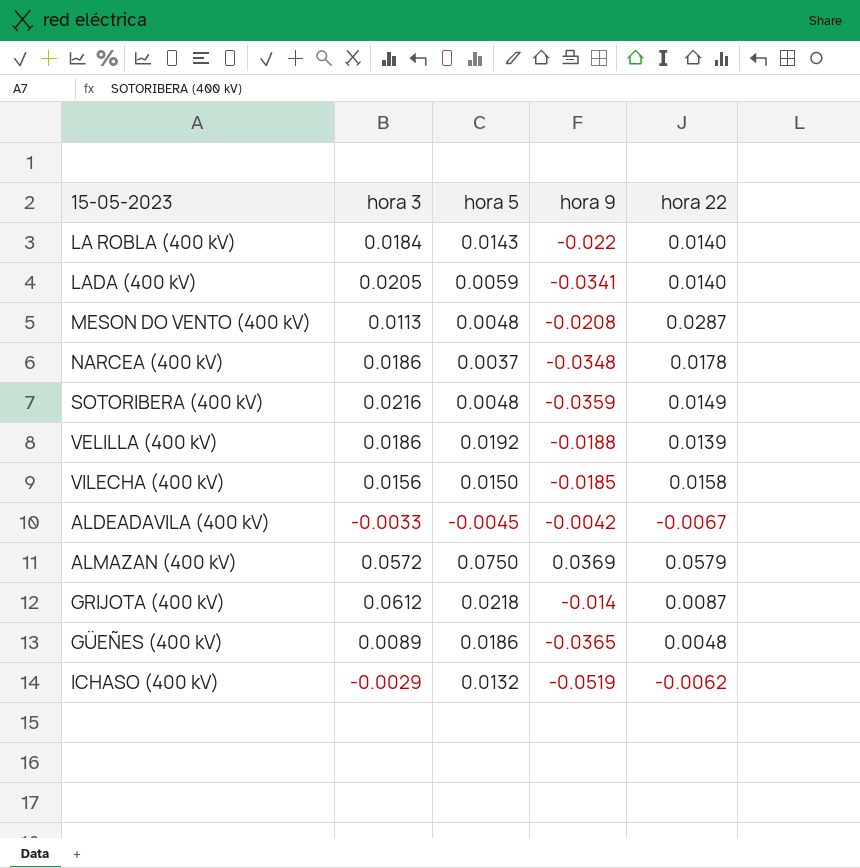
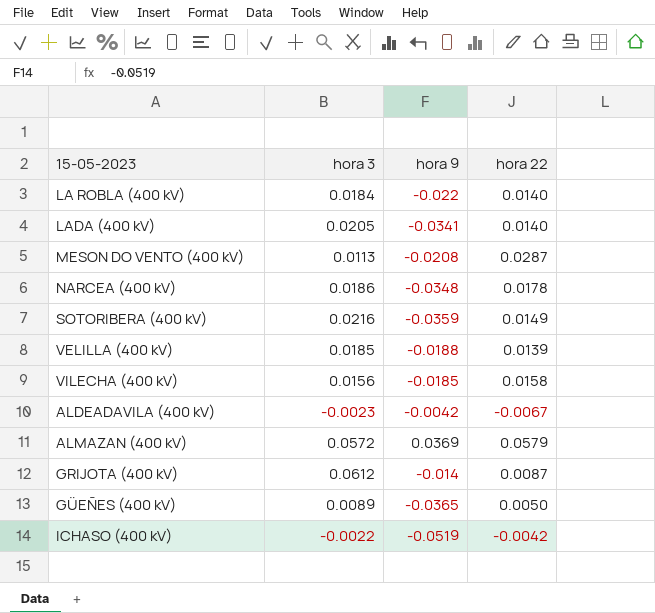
column hora 5 | position: 3 -> none
VELILLA (400 kV) | hora 3: 0.0186 -> 0.0185
ALDEADAVILA (400 kV) | hora 3: -0.0033 -> -0.0023
GÜEÑES (400 kV) | hora 22: 0.0048 -> 0.0050
ICHASO (400 kV) | hora 3: -0.0029 -> -0.0022
ICHASO (400 kV) | hora 22: -0.0062 -> -0.0042

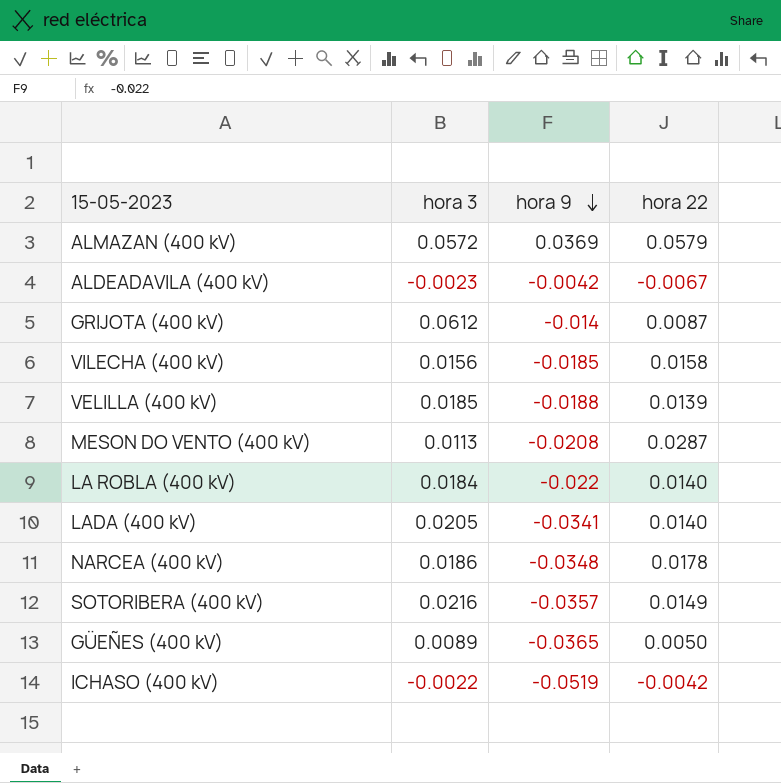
row order: none -> hora 9 descending
SOTORIBERA (400 kV) | hora 9: -0.0359 -> -0.0357

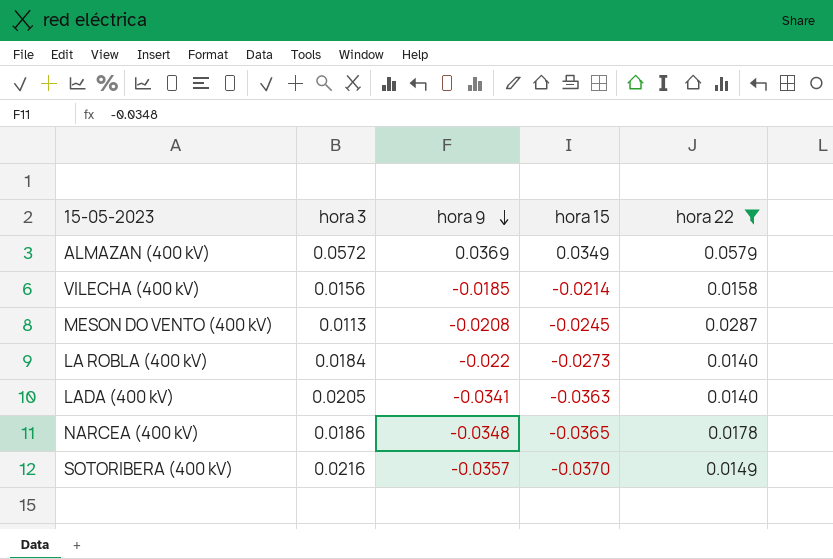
filter: none -> hora 22 >= 0.0140
column hora 15 | position: none -> 4

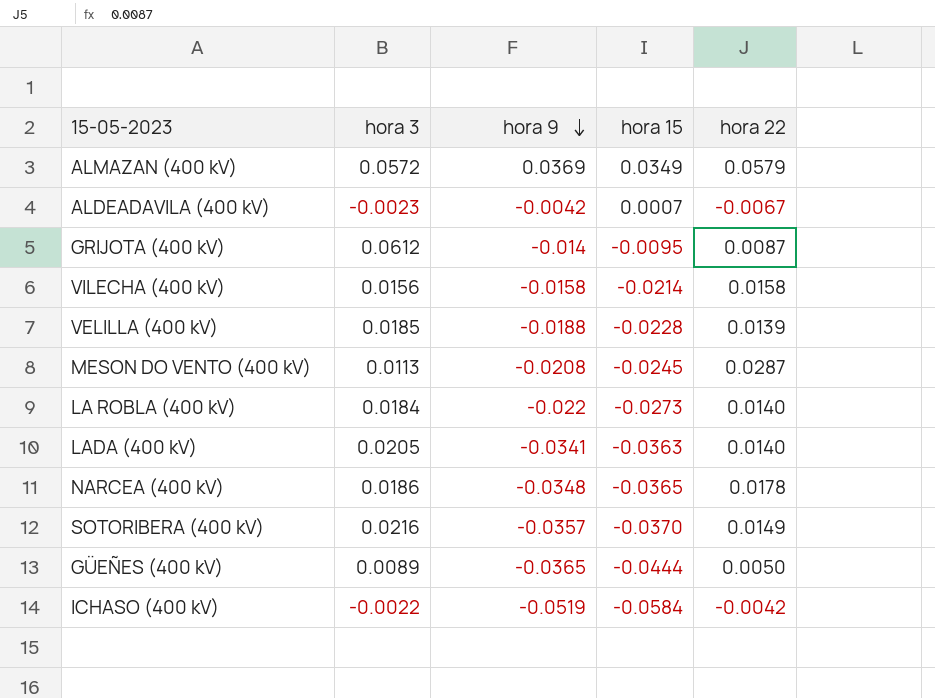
filter: hora 22 >= 0.0140 -> none
VILECHA (400 kV) | hora 9: -0.0185 -> -0.0158

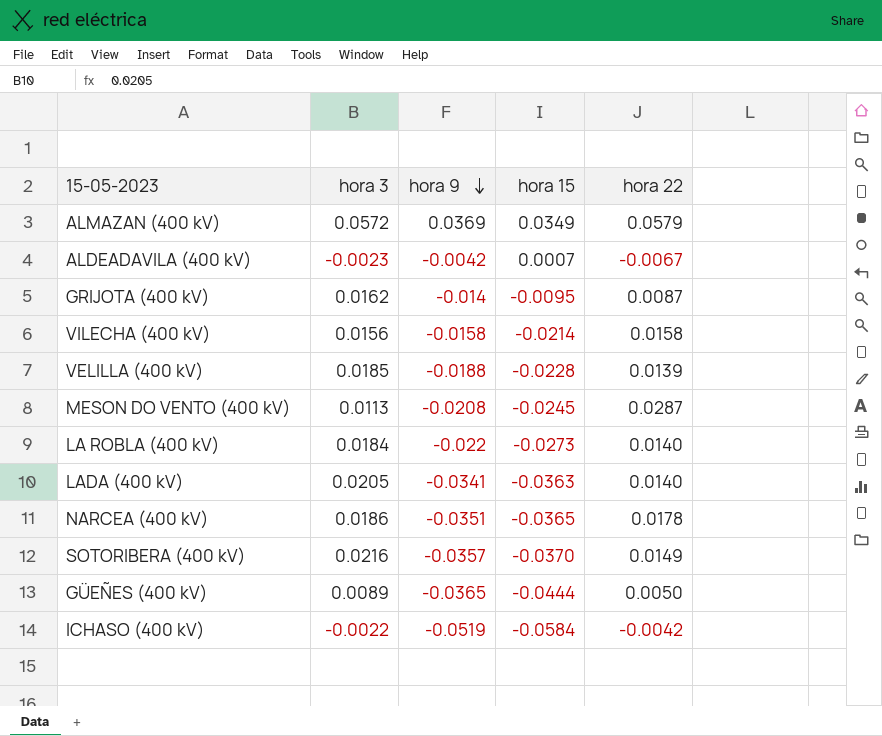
GRIJOTA (400 kV) | hora 3: 0.0612 -> 0.0162
NARCEA (400 kV) | hora 9: -0.0348 -> -0.0351

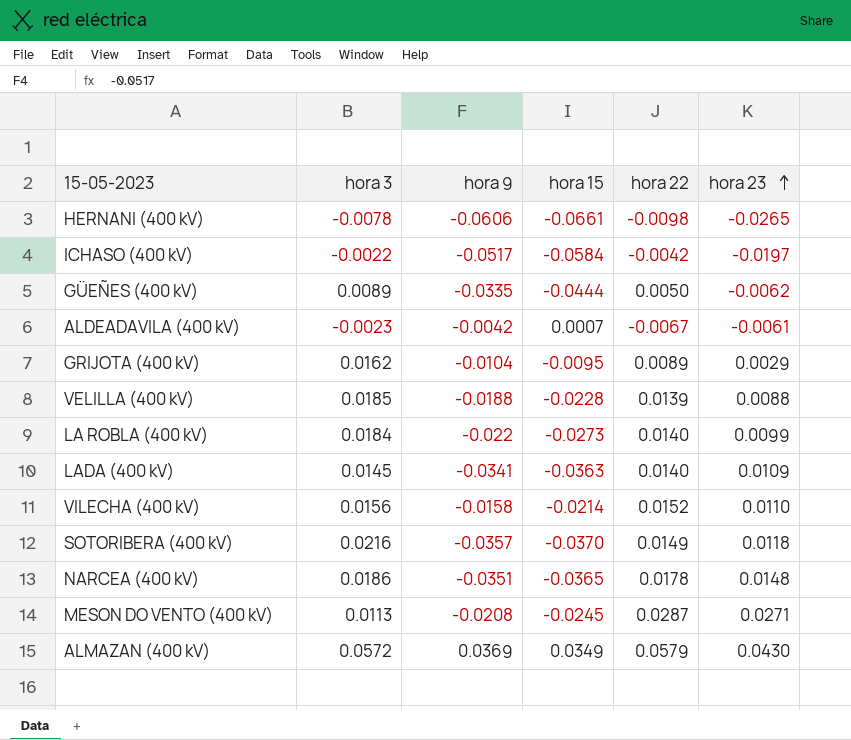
row order: hora 9 descending -> hora 23 ascending
column hora 23 | position: none -> 6
row HERNANI (400 kV): none -> -0.0078 | -0.0606 | -0.0661 | -0.0098 | -0.0265
ICHASO (400 kV) | hora 9: -0.0519 -> -0.0517
GÜEÑES (400 kV) | hora 9: -0.0365 -> -0.0335
GRIJOTA (400 kV) | hora 9: -0.014 -> -0.0104
GRIJOTA (400 kV) | hora 22: 0.0087 -> 0.0089
LADA (400 kV) | hora 3: 0.0205 -> 0.0145
VILECHA (400 kV) | hora 22: 0.0158 -> 0.0152

